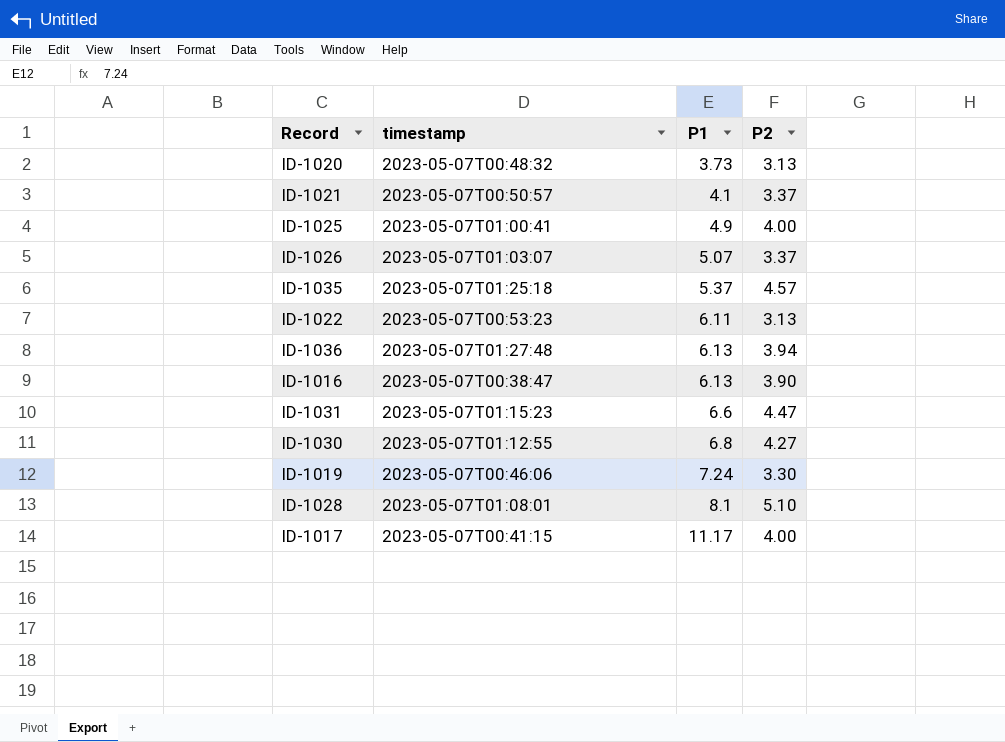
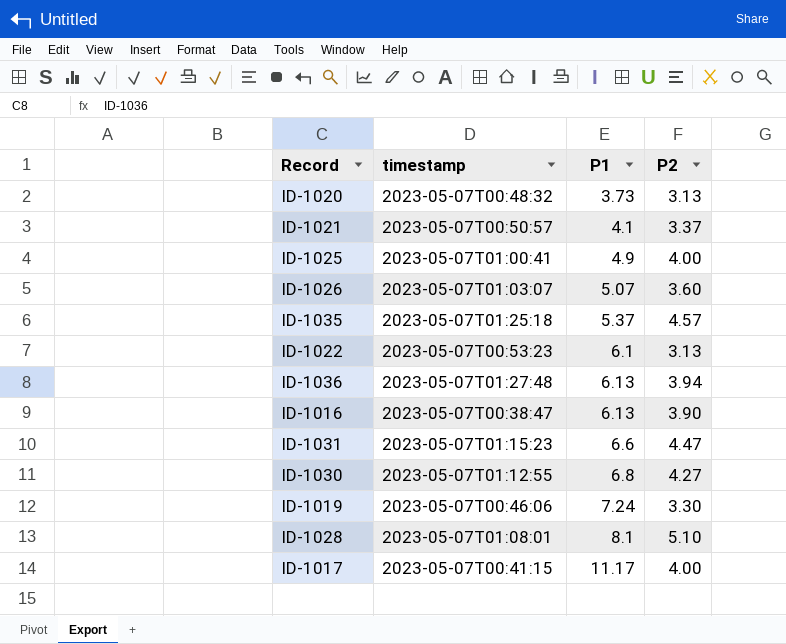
ID-1026 | P2: 3.37 -> 3.60
ID-1022 | P1: 6.11 -> 6.1

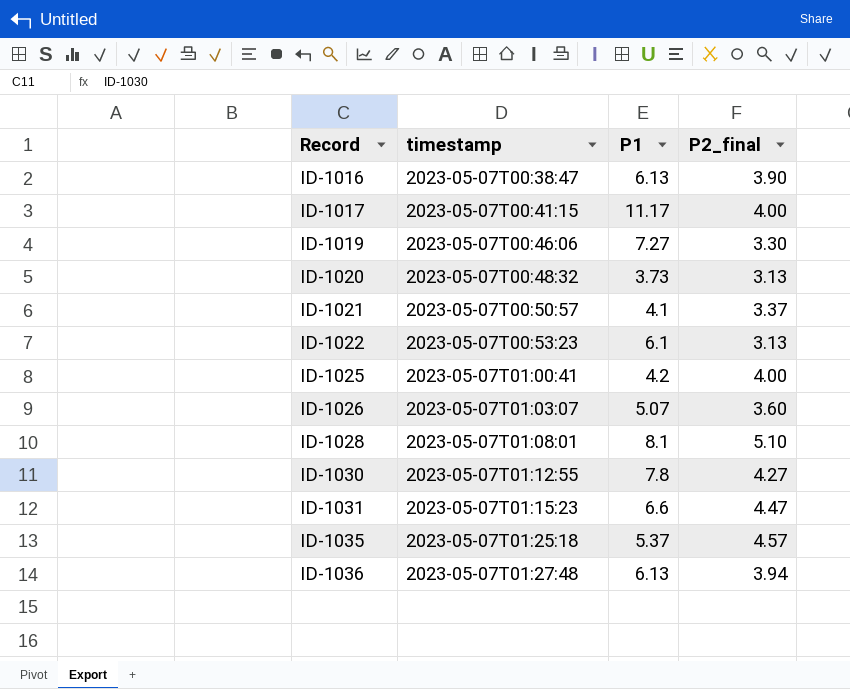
row order: P1 ascending -> Record ascending
column name: P2 -> P2_final
ID-1019 | P1: 7.24 -> 7.27
ID-1025 | P1: 4.9 -> 4.2
ID-1030 | P1: 6.8 -> 7.8

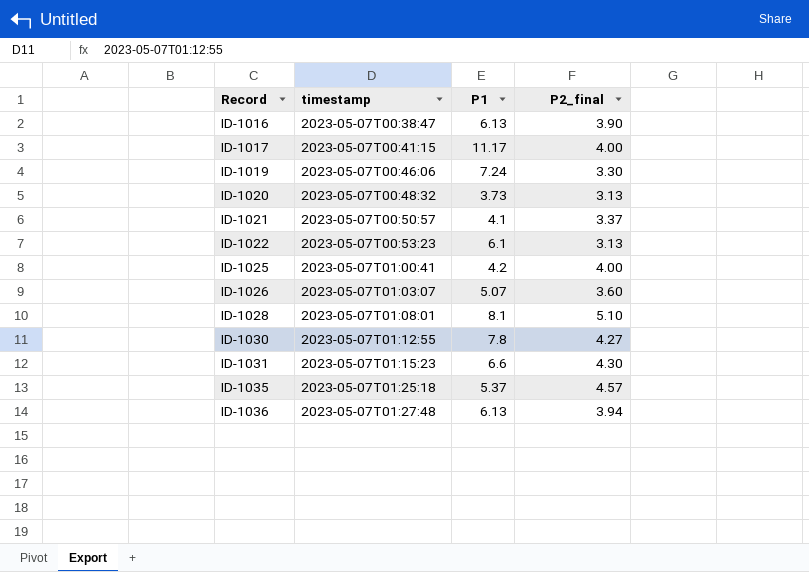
ID-1019 | P1: 7.27 -> 7.24
ID-1031 | P2_final: 4.47 -> 4.30

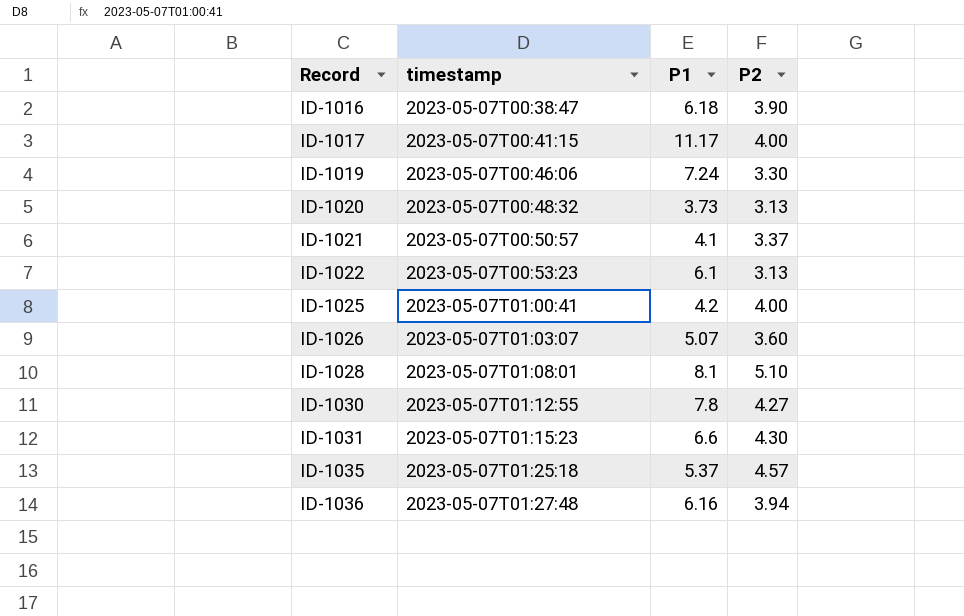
column name: P2_final -> P2
ID-1016 | P1: 6.13 -> 6.18
ID-1036 | P1: 6.13 -> 6.16

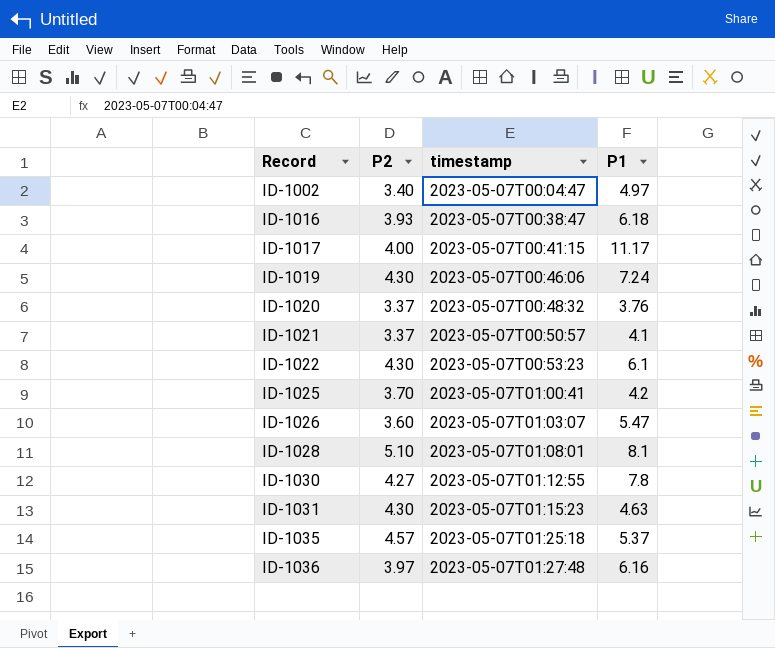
column P2 | position: 4 -> 2
row ID-1002: none -> 3.40 | 2023-05-07T00:04:47 | 4.97
ID-1016 | P2: 3.90 -> 3.93
ID-1019 | P2: 3.30 -> 4.30
ID-1020 | P2: 3.13 -> 3.37
ID-1020 | P1: 3.73 -> 3.76
ID-1022 | P2: 3.13 -> 4.30
ID-1025 | P2: 4.00 -> 3.70
ID-1026 | P1: 5.07 -> 5.47
ID-1031 | P1: 6.6 -> 4.63
ID-1036 | P2: 3.94 -> 3.97

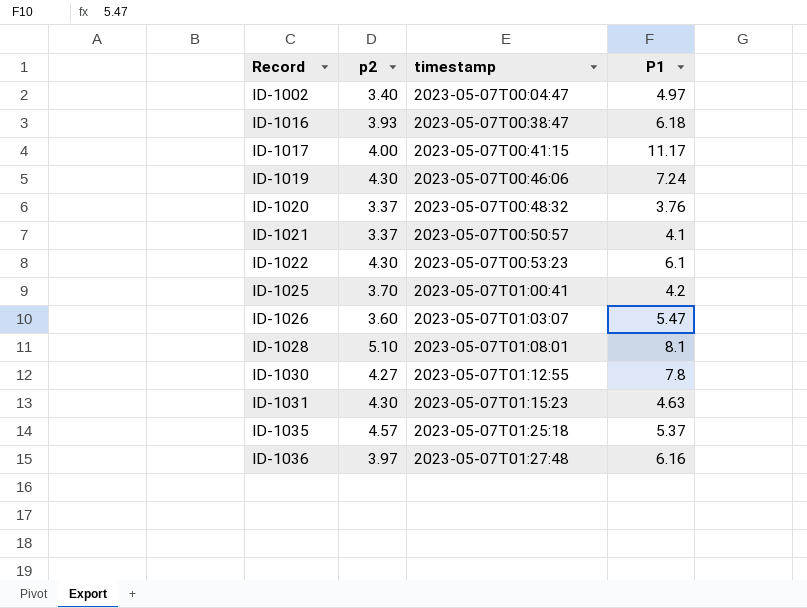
column name: P2 -> p2

